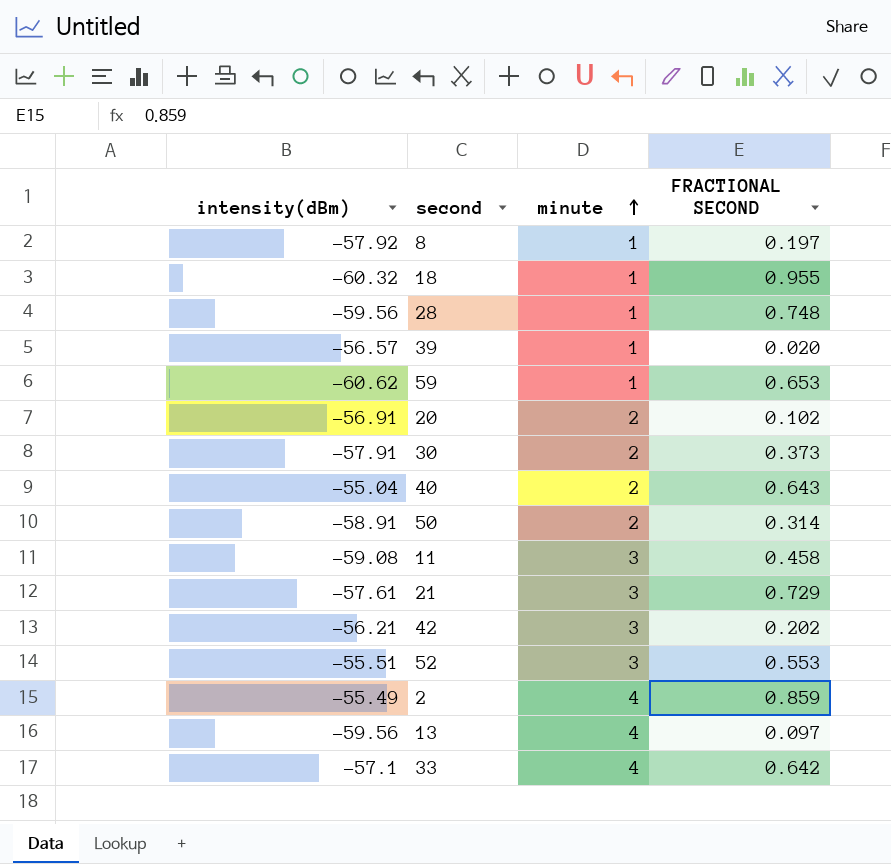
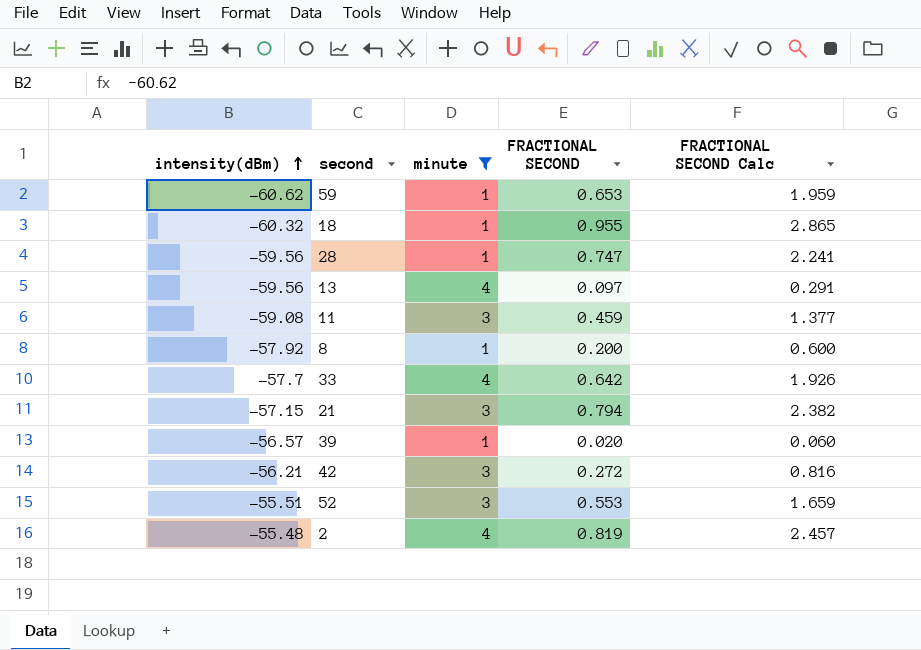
filter: none -> minute != 2
row order: minute ascending -> intensity(dBm) ascending
column FRACTIONAL SECOND Calc | formula: none -> [FRACTIONAL SECOND] * 3
28 | FRACTIONAL SECOND: 0.748 -> 0.747
11 | FRACTIONAL SECOND: 0.458 -> 0.459
8 | FRACTIONAL SECOND: 0.197 -> 0.200
33 | intensity(dBm): -57.1 -> -57.7
21 | intensity(dBm): -57.61 -> -57.15
21 | FRACTIONAL SECOND: 0.729 -> 0.794
42 | FRACTIONAL SECOND: 0.202 -> 0.272
2 | intensity(dBm): -55.49 -> -55.48
2 | FRACTIONAL SECOND: 0.859 -> 0.819

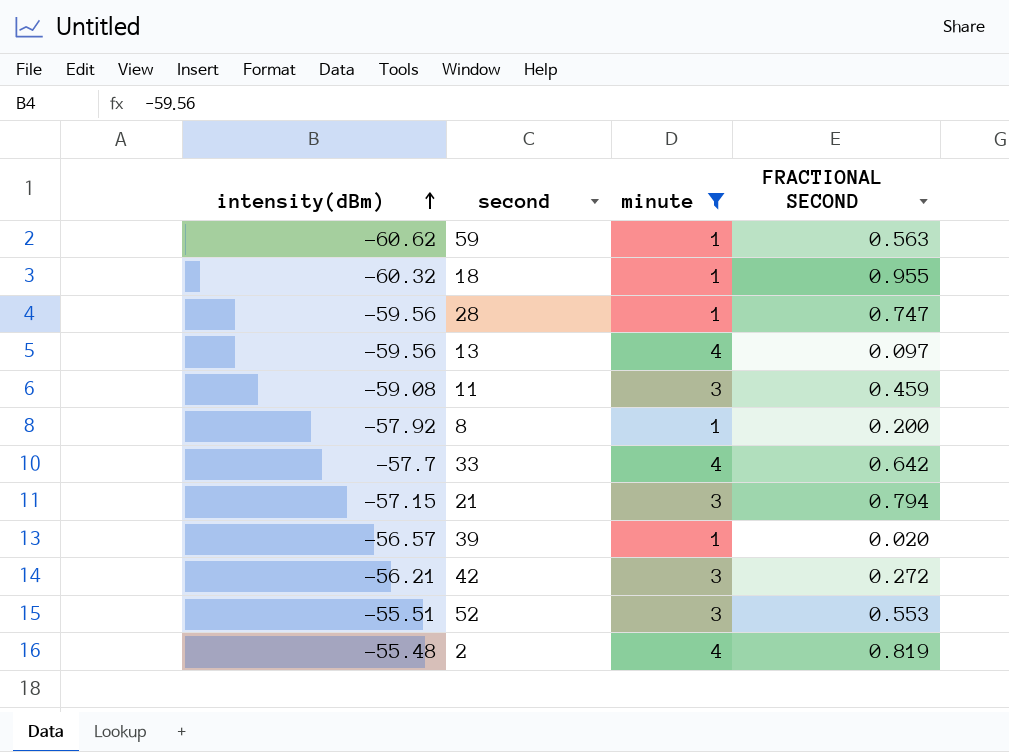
column FRACTIONAL SECOND Calc | formula: [FRACTIONAL SECOND] * 3 -> none
59 | FRACTIONAL SECOND: 0.653 -> 0.563

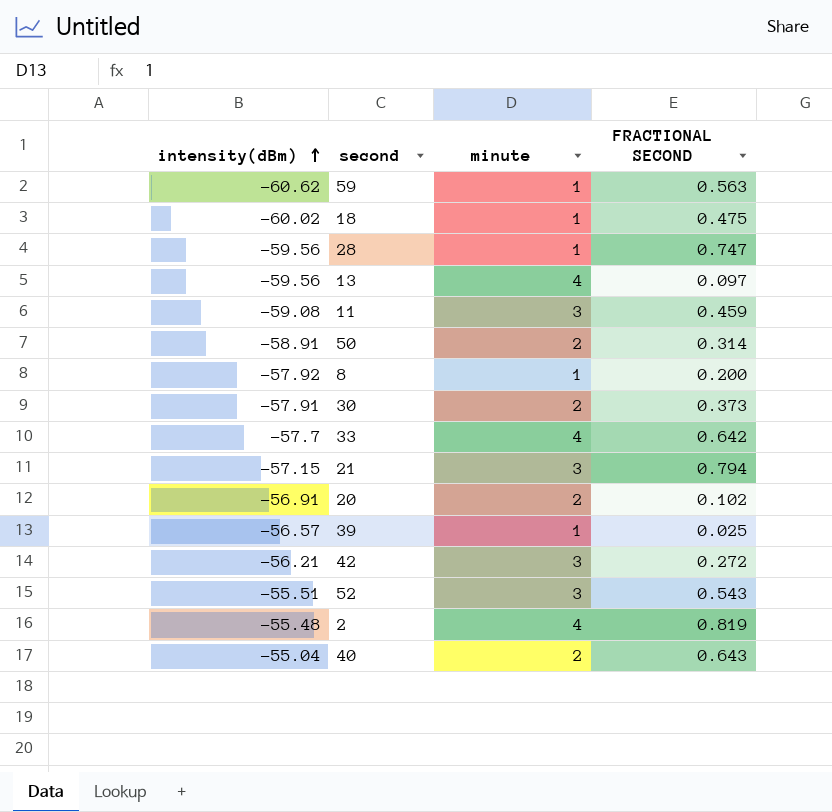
filter: minute != 2 -> none
18 | intensity(dBm): -60.32 -> -60.02
18 | FRACTIONAL SECOND: 0.955 -> 0.475
39 | FRACTIONAL SECOND: 0.020 -> 0.025
52 | FRACTIONAL SECOND: 0.553 -> 0.543

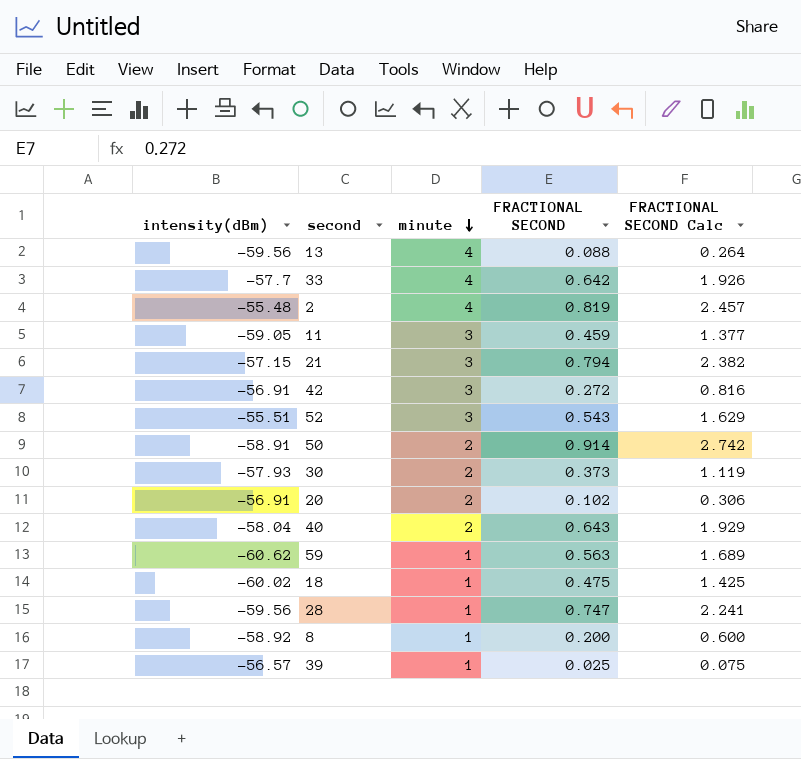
row order: intensity(dBm) ascending -> minute descending
column FRACTIONAL SECOND Calc | formula: none -> [FRACTIONAL SECOND] * 3
13 | FRACTIONAL SECOND: 0.097 -> 0.088
11 | intensity(dBm): -59.08 -> -59.05
42 | intensity(dBm): -56.21 -> -56.91
50 | FRACTIONAL SECOND: 0.314 -> 0.914
30 | intensity(dBm): -57.91 -> -57.93
40 | intensity(dBm): -55.04 -> -58.04
8 | intensity(dBm): -57.92 -> -58.92

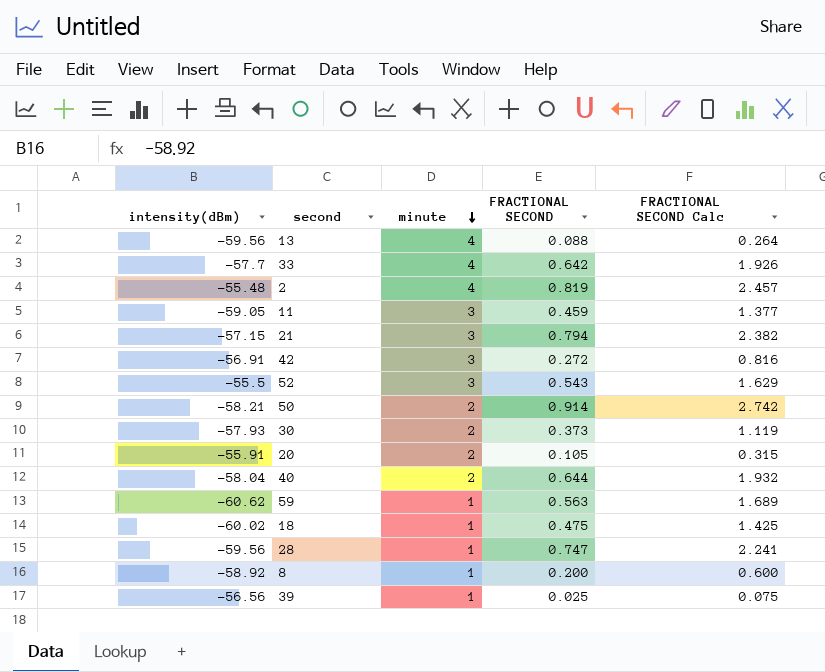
52 | intensity(dBm): -55.51 -> -55.5
50 | intensity(dBm): -58.91 -> -58.21
20 | intensity(dBm): -56.91 -> -55.91
20 | FRACTIONAL SECOND: 0.102 -> 0.105
20 | FRACTIONAL SECOND Calc: 0.306 -> 0.315
40 | FRACTIONAL SECOND: 0.643 -> 0.644
40 | FRACTIONAL SECOND Calc: 1.929 -> 1.932
39 | intensity(dBm): -56.57 -> -56.56

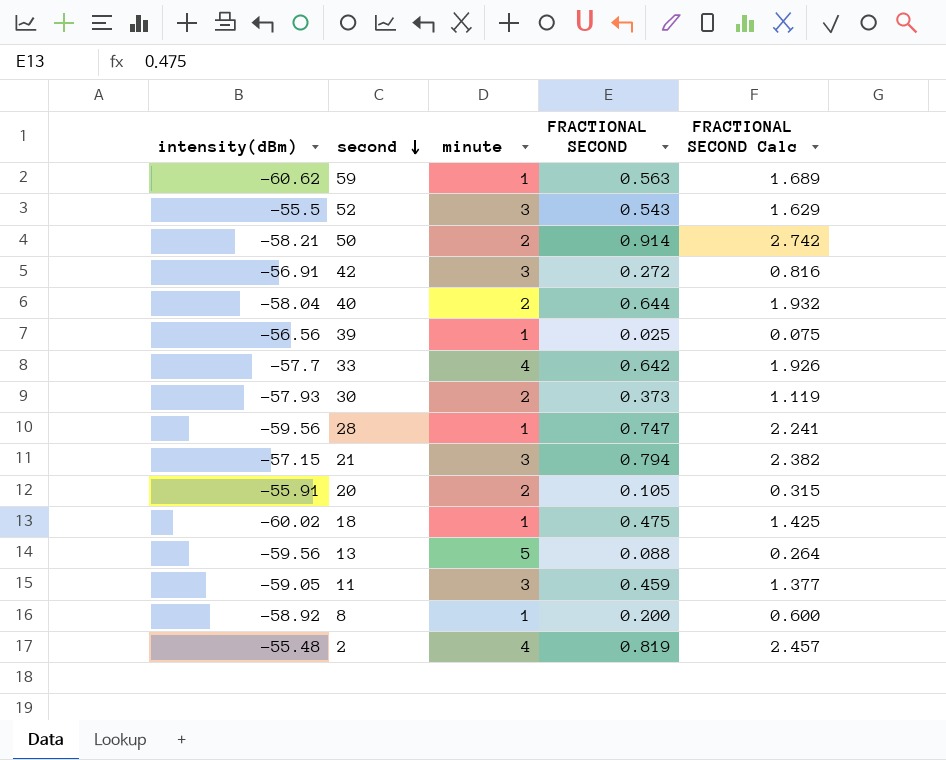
row order: minute descending -> second descending
13 | minute: 4 -> 5

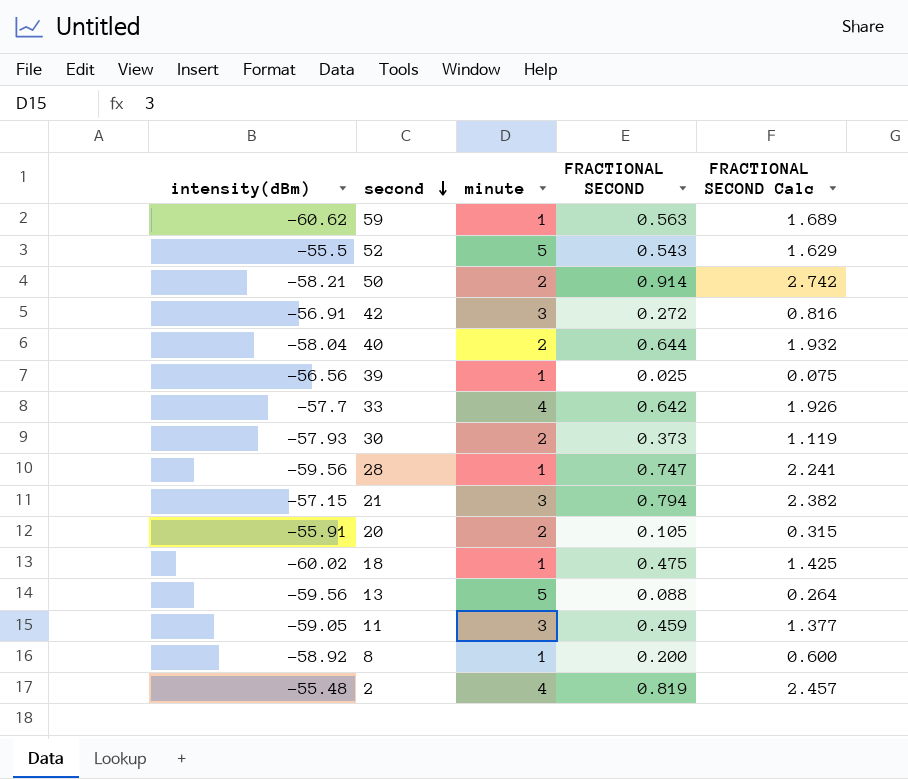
52 | minute: 3 -> 5

